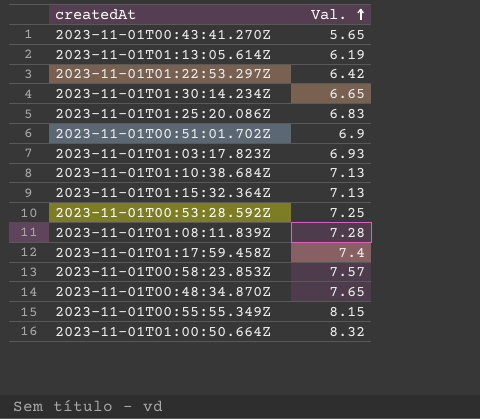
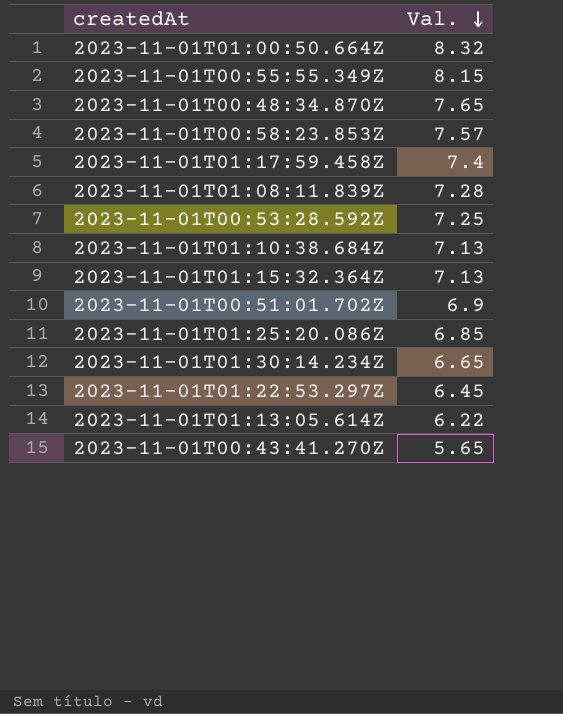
row order: Val. ascending -> Val. descending
row 2023-11-01T01:03:17.823Z: 6.93 -> none
2023-11-01T01:25:20.086Z | Val.: 6.83 -> 6.85
2023-11-01T01:22:53.297Z | Val.: 6.42 -> 6.45
2023-11-01T01:13:05.614Z | Val.: 6.19 -> 6.22

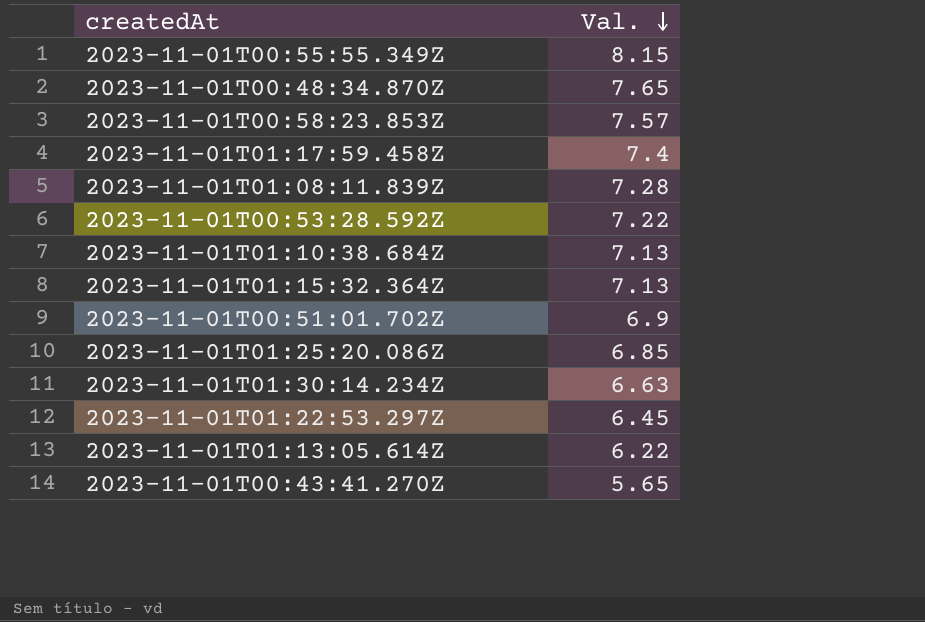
row 2023-11-01T01:00:50.664Z: 8.32 -> none
2023-11-01T00:53:28.592Z | Val.: 7.25 -> 7.22
2023-11-01T01:30:14.234Z | Val.: 6.65 -> 6.63

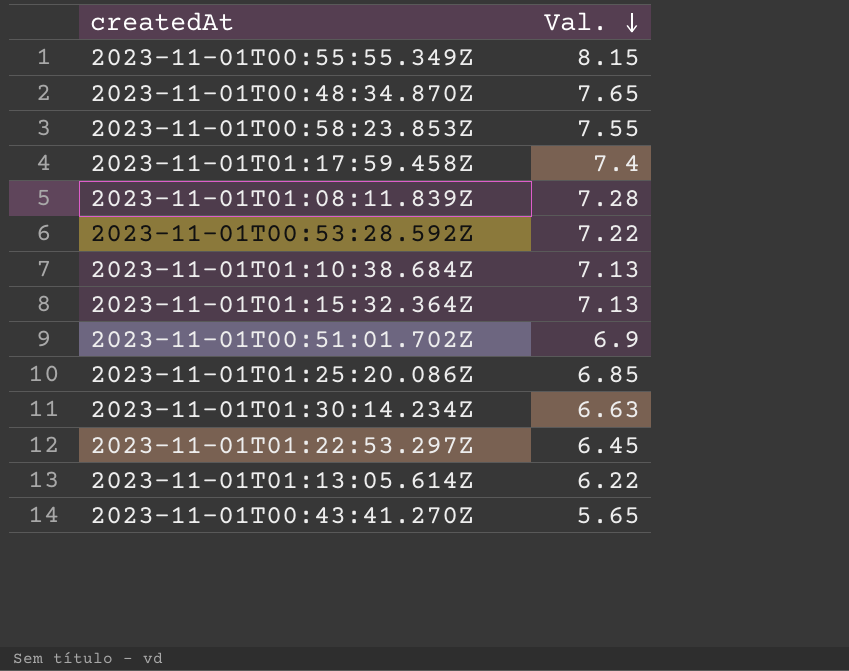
2023-11-01T00:58:23.853Z | Val.: 7.57 -> 7.55

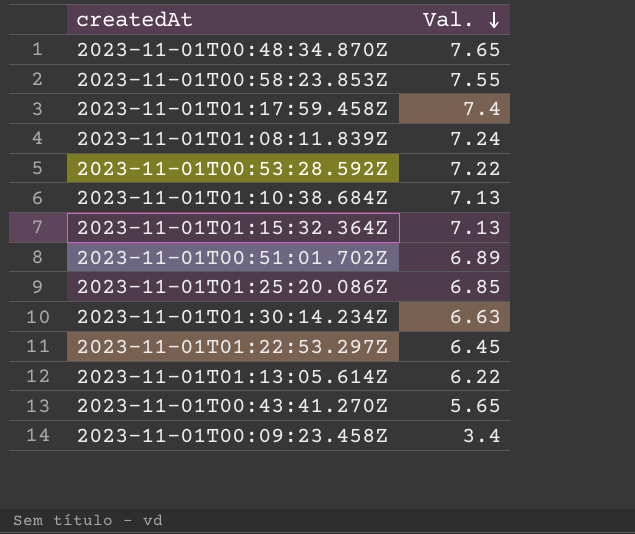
row 2023-11-01T00:55:55.349Z: 8.15 -> none
2023-11-01T01:08:11.839Z | Val.: 7.28 -> 7.24
2023-11-01T00:51:01.702Z | Val.: 6.9 -> 6.89
row 2023-11-01T00:09:23.458Z: none -> 3.4

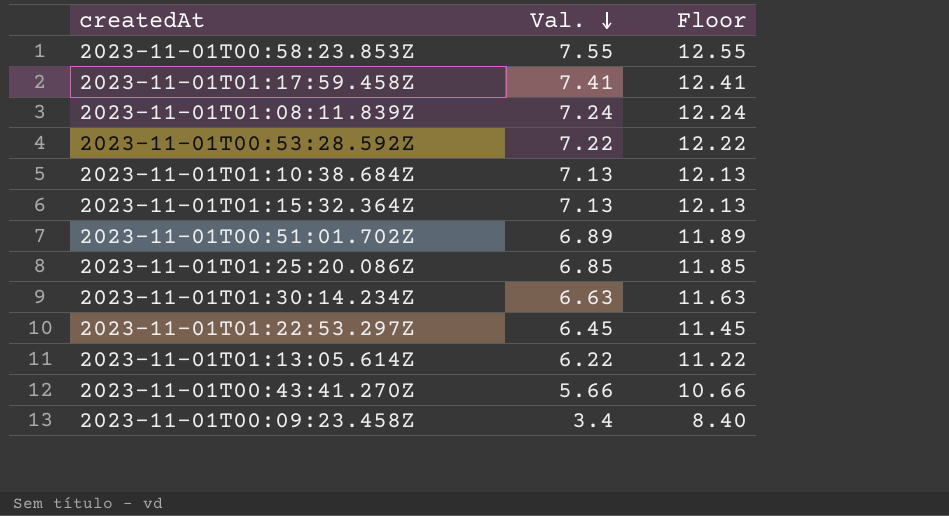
column Floor | formula: none -> [Val.] + 5
row 2023-11-01T00:48:34.870Z: 7.65 -> none
2023-11-01T01:17:59.458Z | Val.: 7.4 -> 7.41
2023-11-01T00:43:41.270Z | Val.: 5.65 -> 5.66

